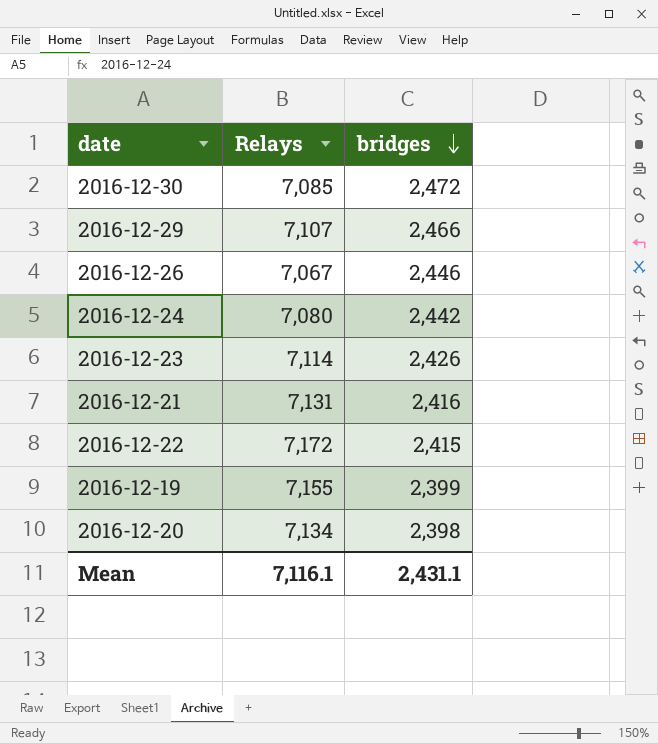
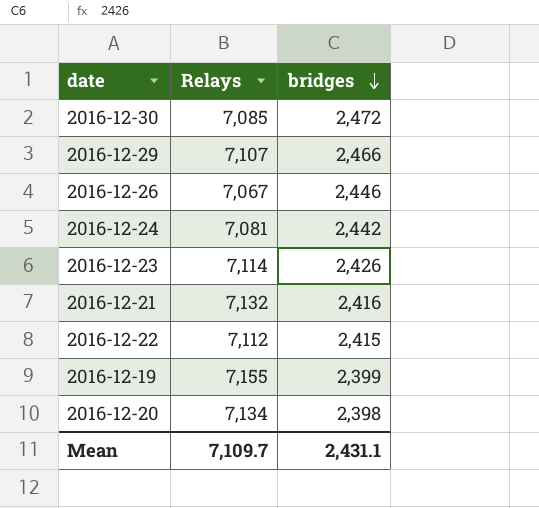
2016-12-24 | Relays: 7,080 -> 7,081
2016-12-21 | Relays: 7,131 -> 7,132
2016-12-22 | Relays: 7,172 -> 7,112
Mean | Relays: 7,116.1 -> 7,109.7

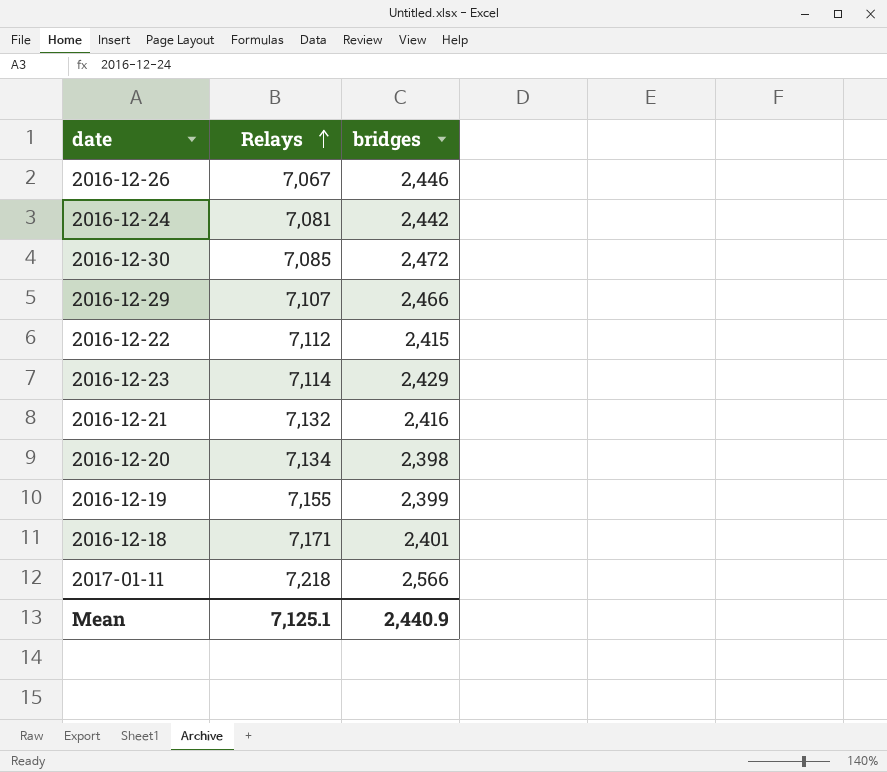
row order: bridges descending -> Relays ascending
2016-12-23 | bridges: 2,426 -> 2,429
row 2016-12-18: none -> 7,171 | 2,401
row 2017-01-11: none -> 7,218 | 2,566
Mean | Relays: 7,109.7 -> 7,125.1
Mean | bridges: 2,431.1 -> 2,440.9

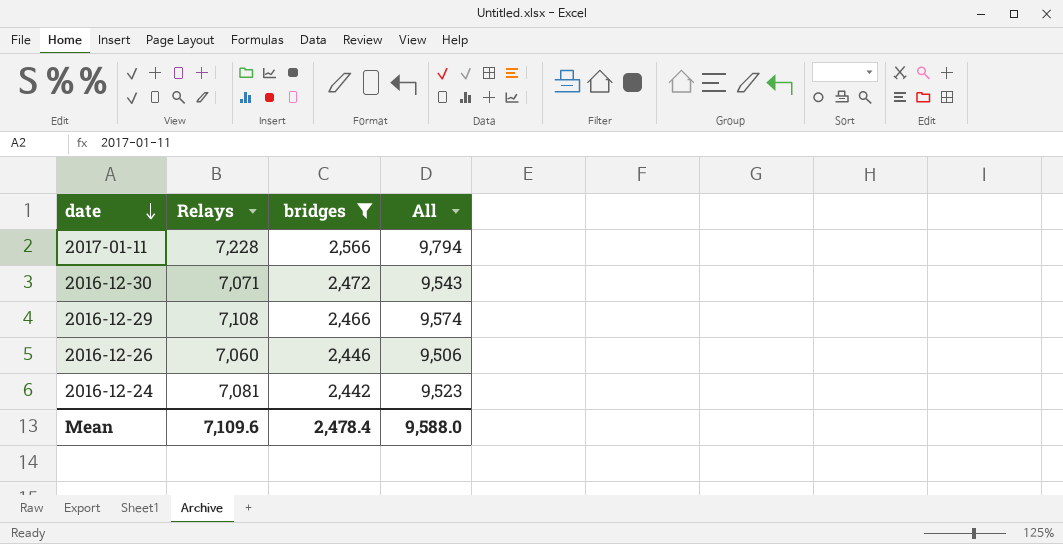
filter: none -> bridges >= 2,442
row order: Relays ascending -> date descending
column All | formula: none -> [Relays] + [bridges]
2017-01-11 | Relays: 7,218 -> 7,228
2016-12-30 | Relays: 7,085 -> 7,071
2016-12-29 | Relays: 7,107 -> 7,108
2016-12-26 | Relays: 7,067 -> 7,060
Mean | Relays: 7,125.1 -> 7,109.6
Mean | bridges: 2,440.9 -> 2,478.4

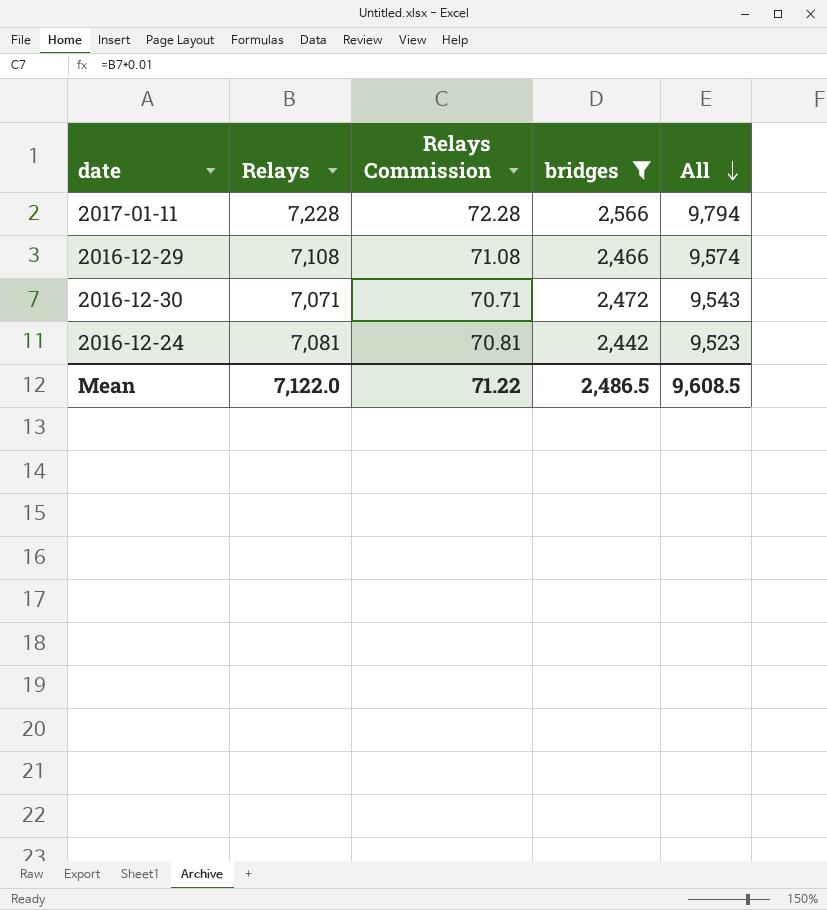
row order: date descending -> All descending
column Relays Commission | formula: none -> [Relays] * 0.01
row 2016-12-26: 7,060 | 2,446 | 9,506 -> none
Mean | Relays: 7,109.6 -> 7,122.0
Mean | bridges: 2,478.4 -> 2,486.5
Mean | All: 9,588.0 -> 9,608.5

